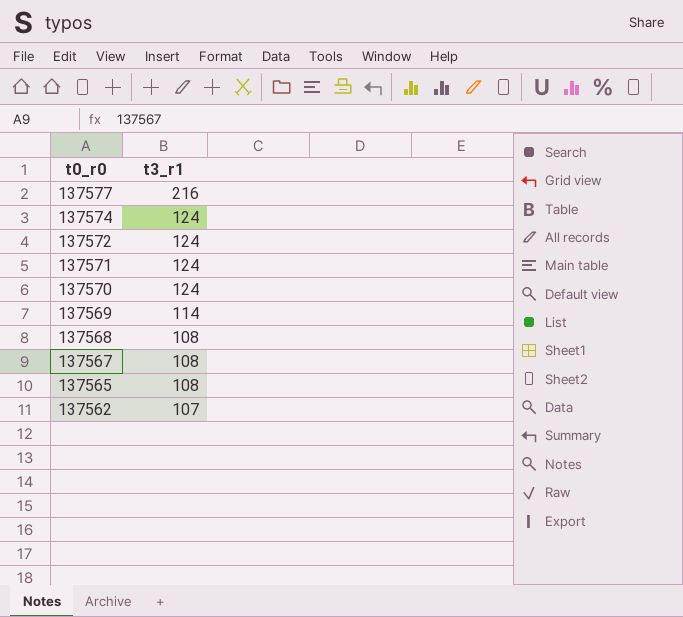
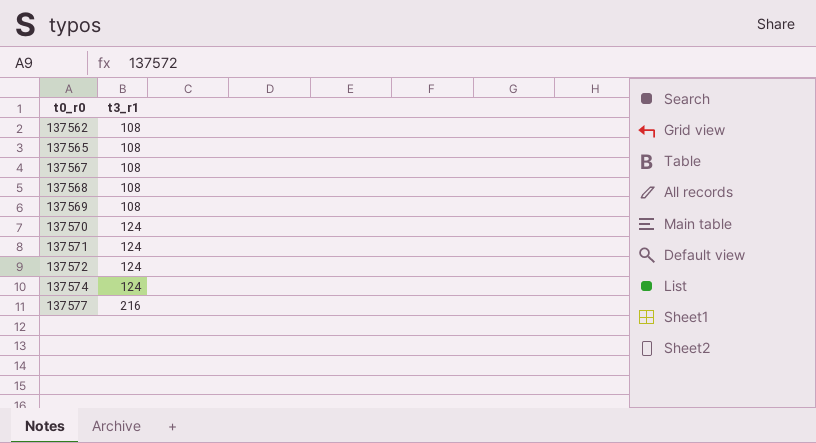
row order: t0_r0 descending -> t0_r0 ascending
137562 | t3_r1: 107 -> 108
137569 | t3_r1: 114 -> 108

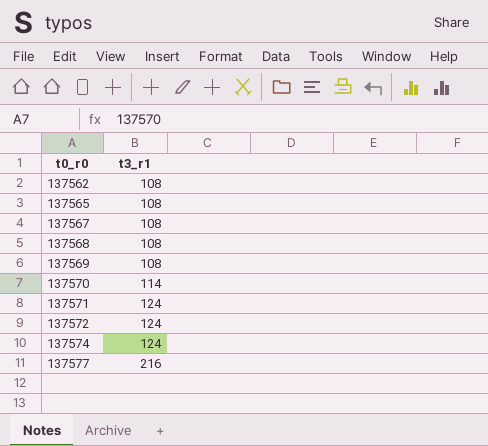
137570 | t3_r1: 124 -> 114

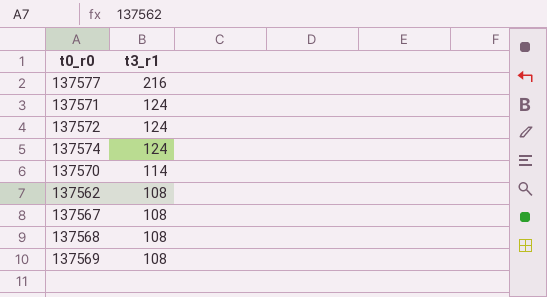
row order: t0_r0 ascending -> t3_r1 descending
row 137565: 108 -> none

